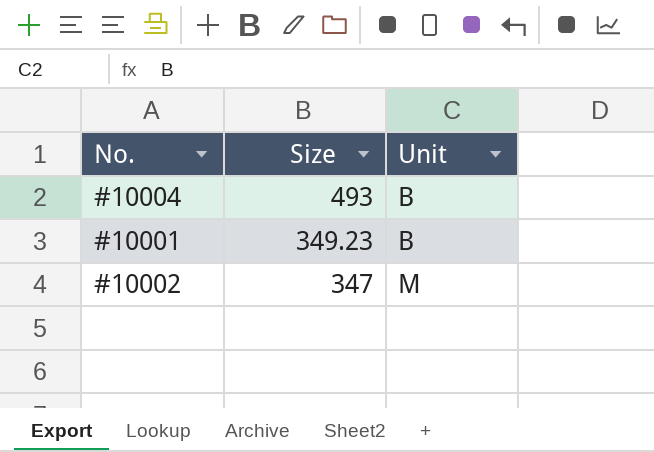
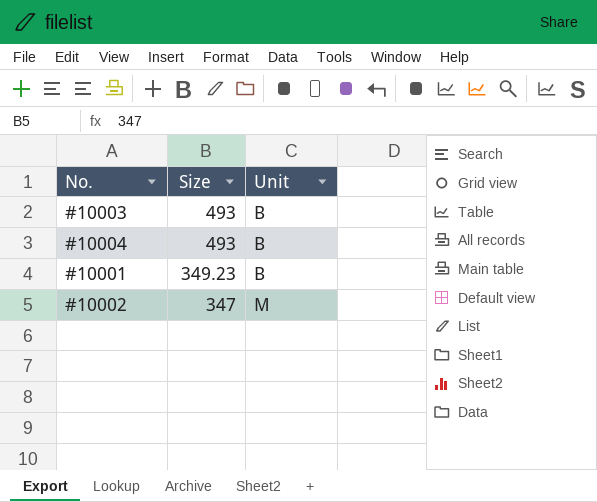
row #10003: none -> 493 | B

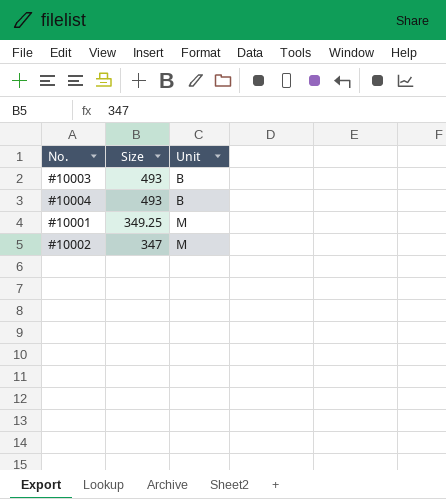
#10001 | Size: 349.23 -> 349.25
#10001 | Unit: B -> M

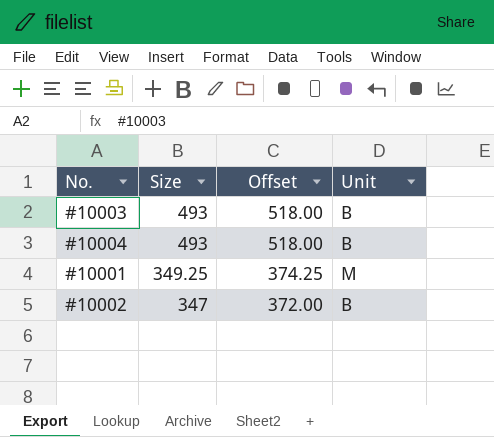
column Offset | formula: none -> [Size] + 25
#10002 | Unit: M -> B

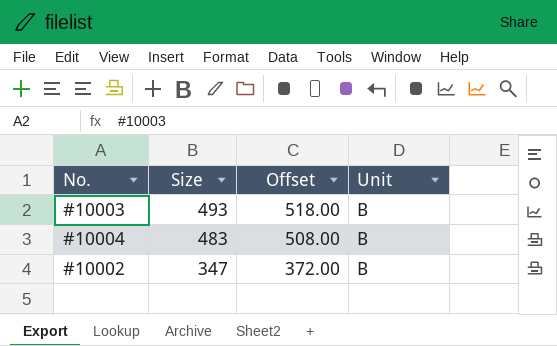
row #10001: 349.25 | 374.25 | M -> none
#10004 | Size: 493 -> 483
#10004 | Offset: 518.00 -> 508.00

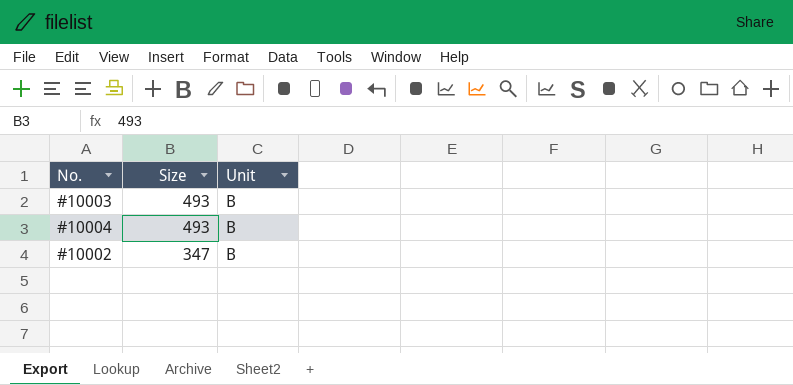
column Offset | formula: [Size] + 25 -> none
#10004 | Size: 483 -> 493

